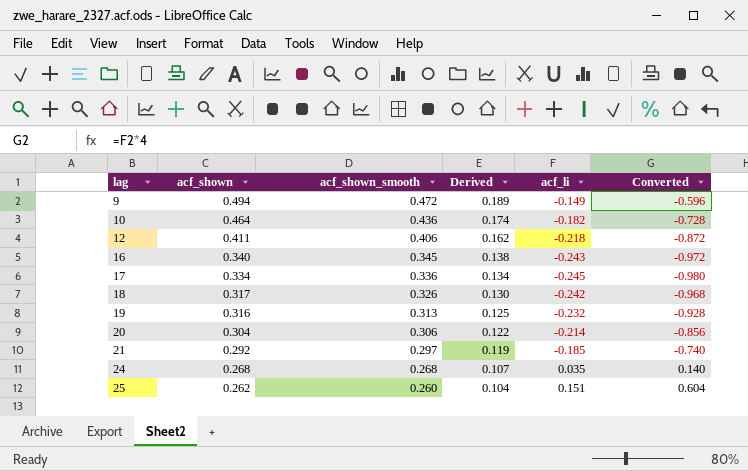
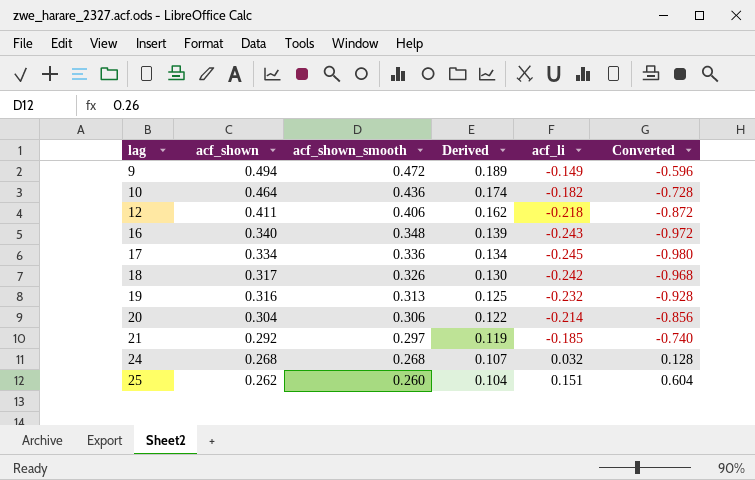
16 | acf_shown_smooth: 0.345 -> 0.348
16 | Derived: 0.138 -> 0.139
24 | acf_li: 0.035 -> 0.032
24 | Converted: 0.140 -> 0.128

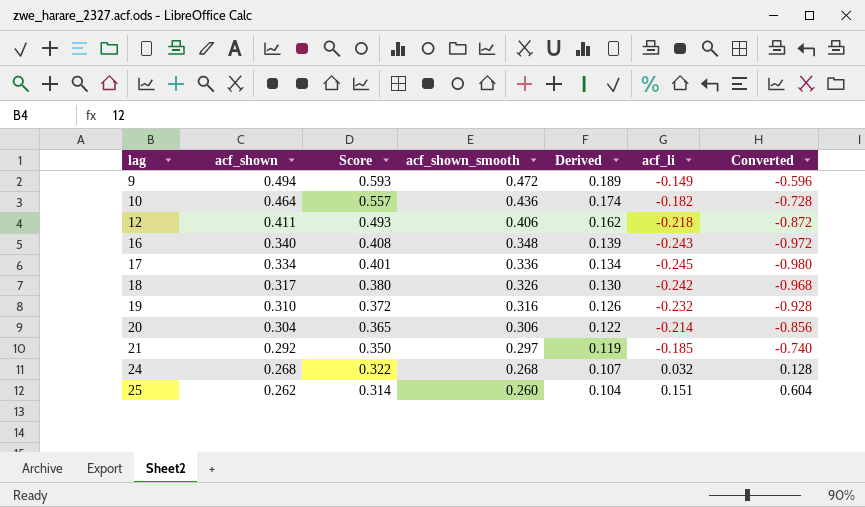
column Score | formula: none -> [acf_shown] * 1.2
19 | acf_shown: 0.316 -> 0.310
19 | acf_shown_smooth: 0.313 -> 0.316
19 | Derived: 0.125 -> 0.126

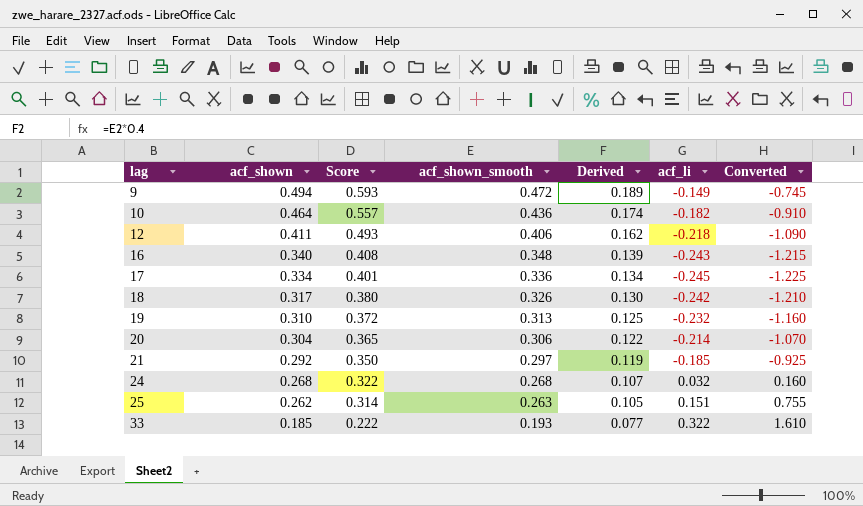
column Converted | formula: [acf_li] * 4 -> [acf_li] * 5
19 | acf_shown_smooth: 0.316 -> 0.313
19 | Derived: 0.126 -> 0.125
25 | acf_shown_smooth: 0.260 -> 0.263
25 | Derived: 0.104 -> 0.105
row 33: none -> 0.185 | 0.222 | 0.193 | 0.077 | 0.322 | 1.610

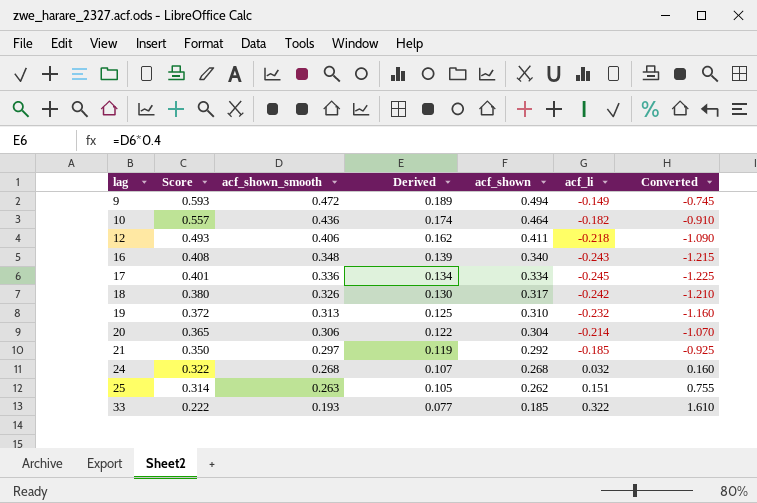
column acf_shown | position: 2 -> 5

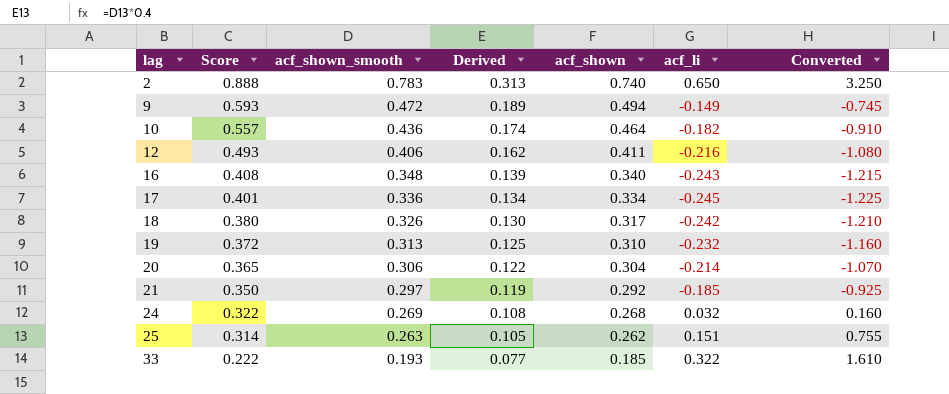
row 2: none -> 0.888 | 0.783 | 0.313 | 0.740 | 0.650 | 3.250
12 | acf_li: -0.218 -> -0.216
12 | Converted: -1.090 -> -1.080
24 | acf_shown_smooth: 0.268 -> 0.269
24 | Derived: 0.107 -> 0.108

